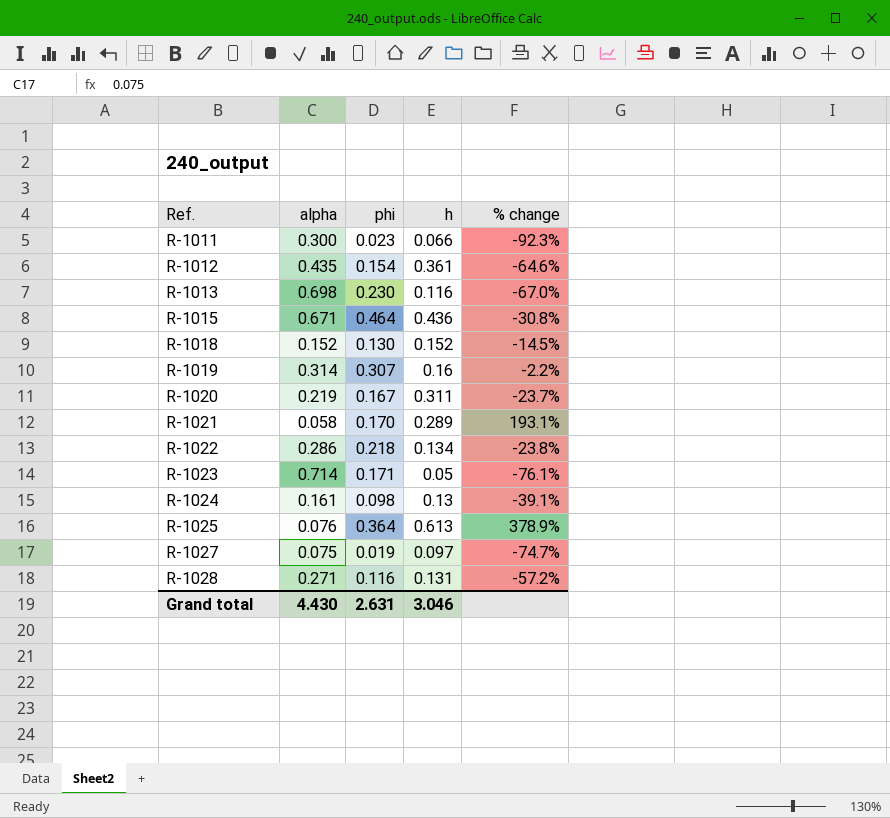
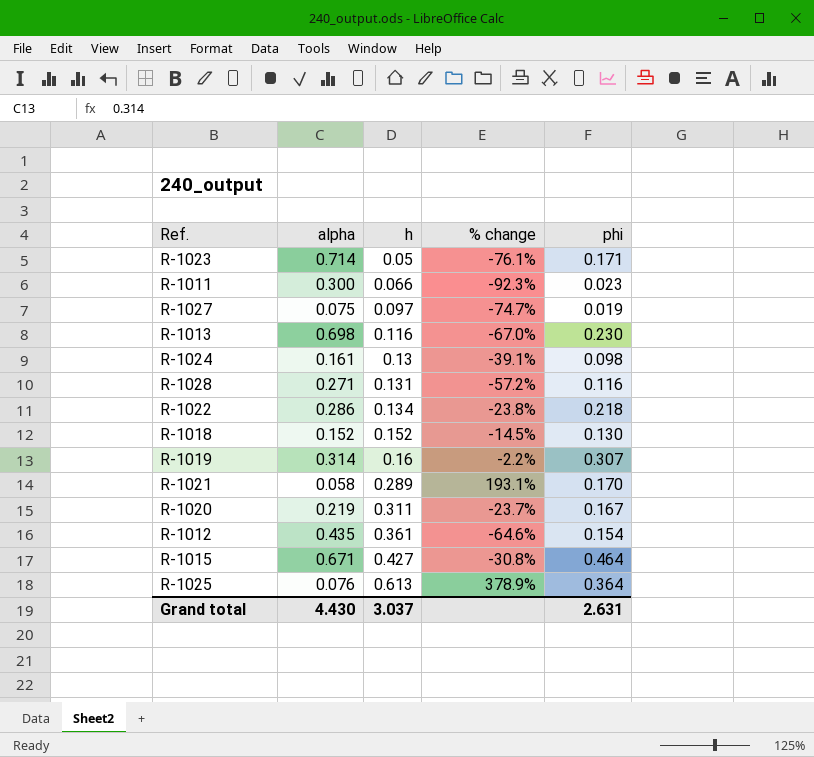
row order: Ref. ascending -> h ascending
column phi | position: 3 -> 5
R-1015 | h: 0.436 -> 0.427
Grand total | h: 3.046 -> 3.037

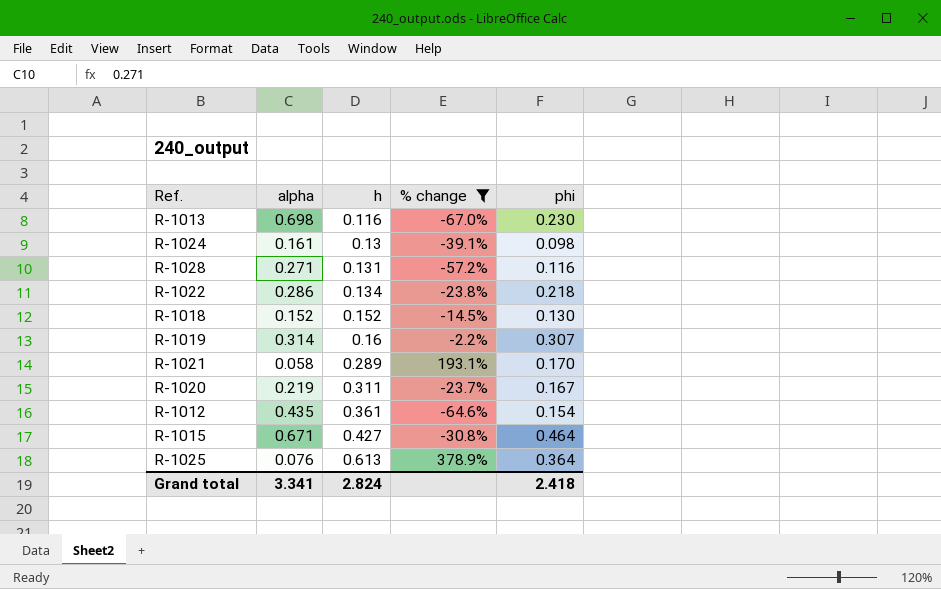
filter: none -> % change >= -67.0%
Grand total | alpha: 4.430 -> 3.341
Grand total | h: 3.037 -> 2.824
Grand total | phi: 2.631 -> 2.418

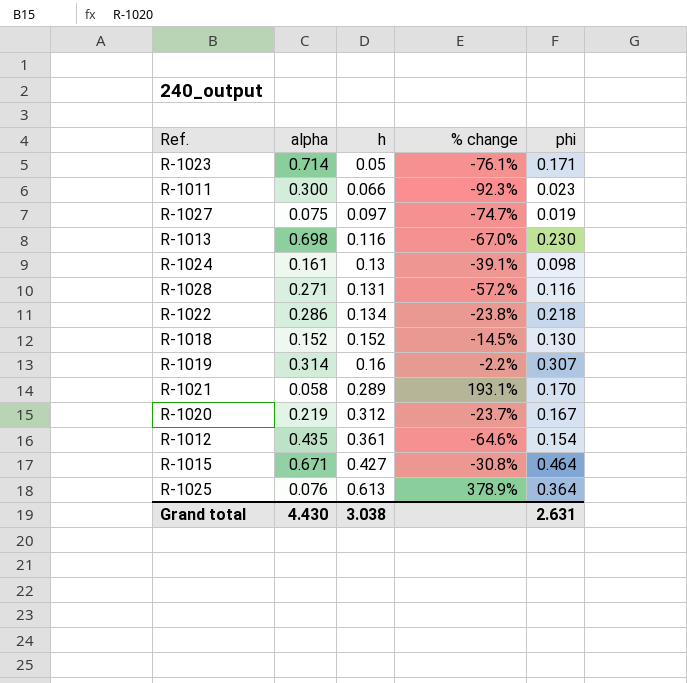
filter: % change >= -67.0% -> none
R-1020 | h: 0.311 -> 0.312
Grand total | alpha: 3.341 -> 4.430
Grand total | h: 2.824 -> 3.038
Grand total | phi: 2.418 -> 2.631

